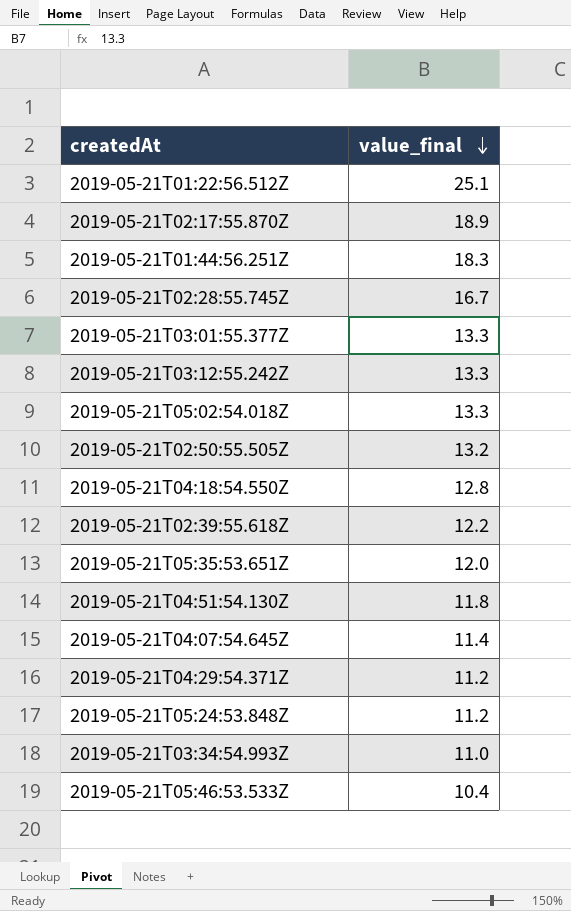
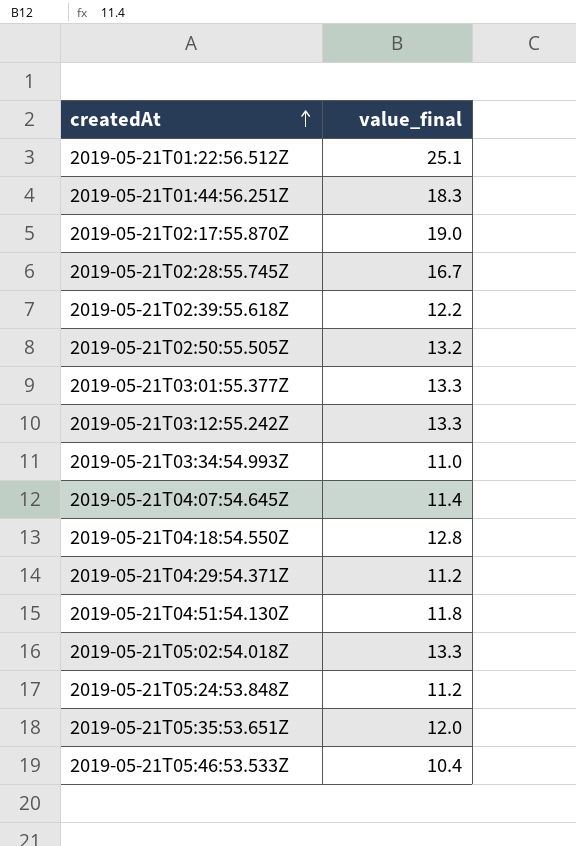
row order: value_final descending -> createdAt ascending
2019-05-21T02:17:55.870Z | value_final: 18.9 -> 19.0

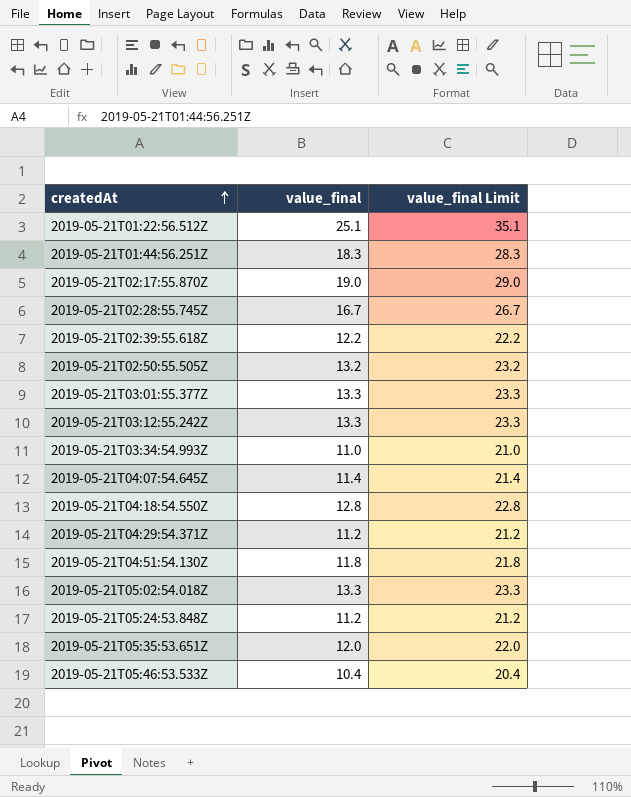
column value_final Limit | formula: none -> [value_final] + 10

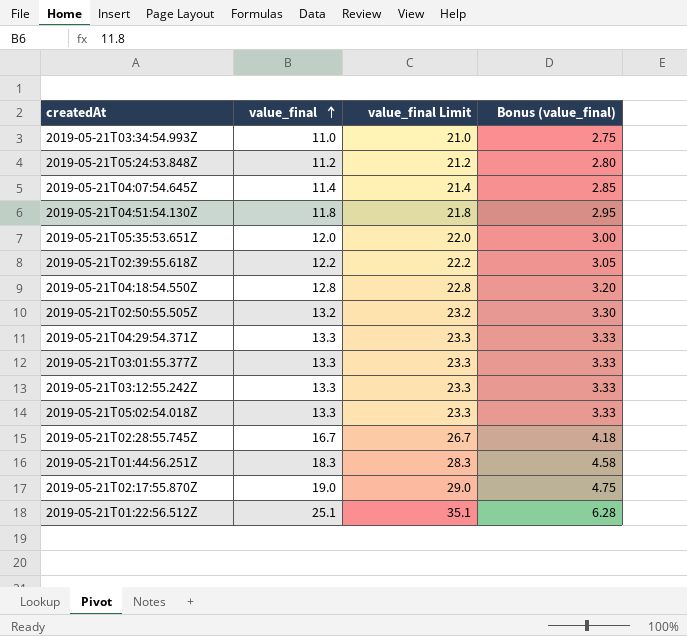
row order: createdAt ascending -> value_final ascending
column Bonus (value_final) | formula: none -> [value_final] * 0.25
row 2019-05-21T05:46:53.533Z: 10.4 | 20.4 -> none
2019-05-21T04:29:54.371Z | value_final: 11.2 -> 13.3
2019-05-21T04:29:54.371Z | value_final Limit: 21.2 -> 23.3

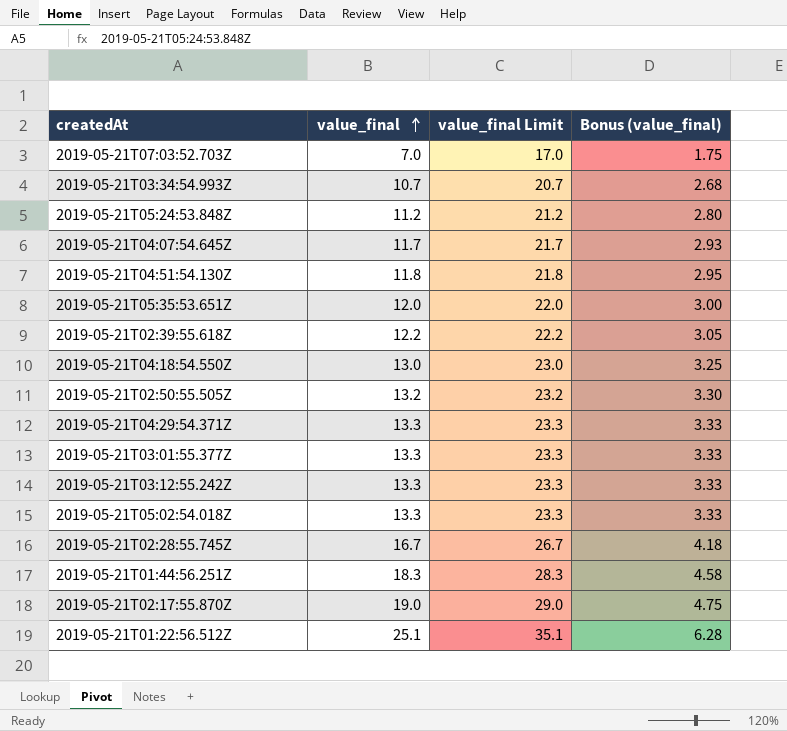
row 2019-05-21T07:03:52.703Z: none -> 7.0 | 17.0 | 1.75
2019-05-21T03:34:54.993Z | value_final: 11.0 -> 10.7
2019-05-21T03:34:54.993Z | value_final Limit: 21.0 -> 20.7
2019-05-21T03:34:54.993Z | Bonus (value_final): 2.75 -> 2.68
2019-05-21T04:07:54.645Z | value_final: 11.4 -> 11.7
2019-05-21T04:07:54.645Z | value_final Limit: 21.4 -> 21.7
2019-05-21T04:07:54.645Z | Bonus (value_final): 2.85 -> 2.93
2019-05-21T04:18:54.550Z | value_final: 12.8 -> 13.0
2019-05-21T04:18:54.550Z | value_final Limit: 22.8 -> 23.0
2019-05-21T04:18:54.550Z | Bonus (value_final): 3.20 -> 3.25

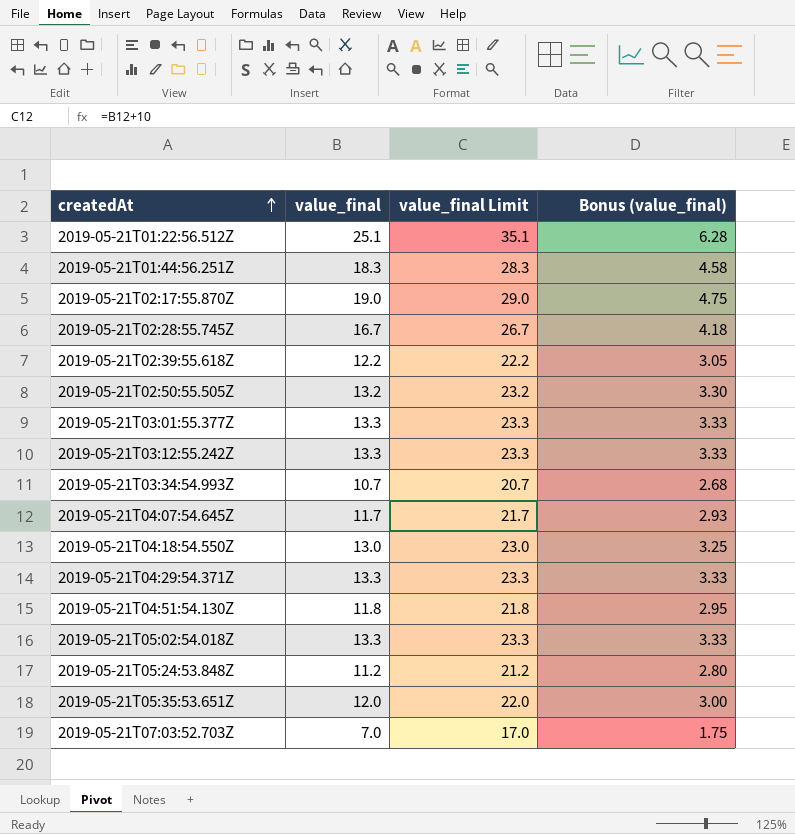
row order: value_final ascending -> createdAt ascending

